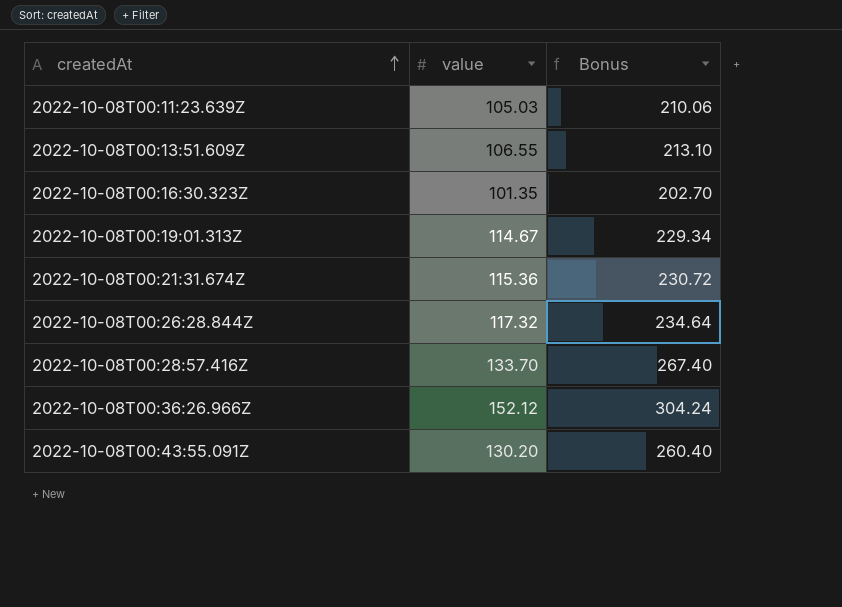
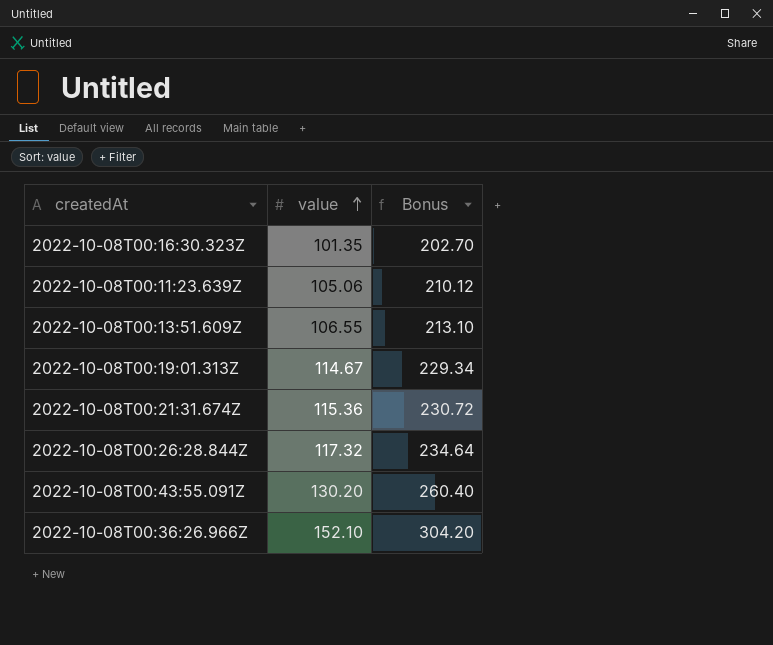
row order: createdAt ascending -> value ascending
row 2022-10-08T00:28:57.416Z: 133.70 | 267.40 -> none
2022-10-08T00:11:23.639Z | value: 105.03 -> 105.06
2022-10-08T00:11:23.639Z | Bonus: 210.06 -> 210.12
2022-10-08T00:36:26.966Z | value: 152.12 -> 152.10
2022-10-08T00:36:26.966Z | Bonus: 304.24 -> 304.20

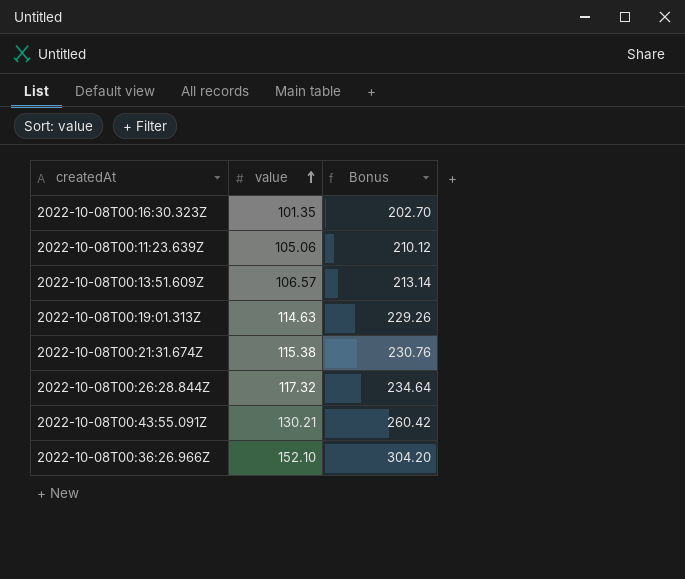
2022-10-08T00:13:51.609Z | value: 106.55 -> 106.57
2022-10-08T00:13:51.609Z | Bonus: 213.10 -> 213.14
2022-10-08T00:19:01.313Z | value: 114.67 -> 114.63
2022-10-08T00:19:01.313Z | Bonus: 229.34 -> 229.26
2022-10-08T00:21:31.674Z | value: 115.36 -> 115.38
2022-10-08T00:21:31.674Z | Bonus: 230.72 -> 230.76
2022-10-08T00:43:55.091Z | value: 130.20 -> 130.21
2022-10-08T00:43:55.091Z | Bonus: 260.40 -> 260.42

